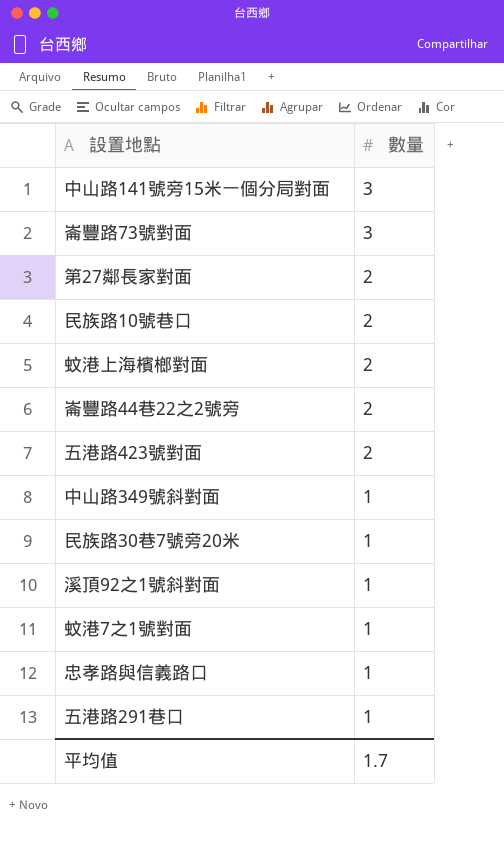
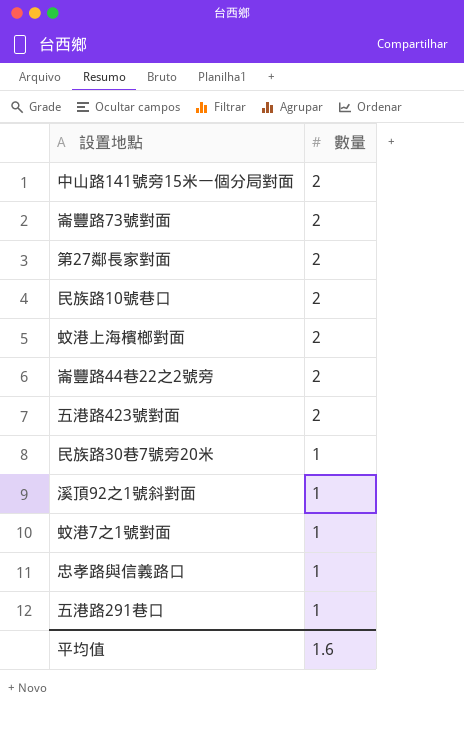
row 中山路349號斜對面: 1 -> none
中山路141號旁15米一個分局對面 | 數量: 3 -> 2
崙豐路73號對面 | 數量: 3 -> 2
平均值 | 數量: 1.7 -> 1.6

